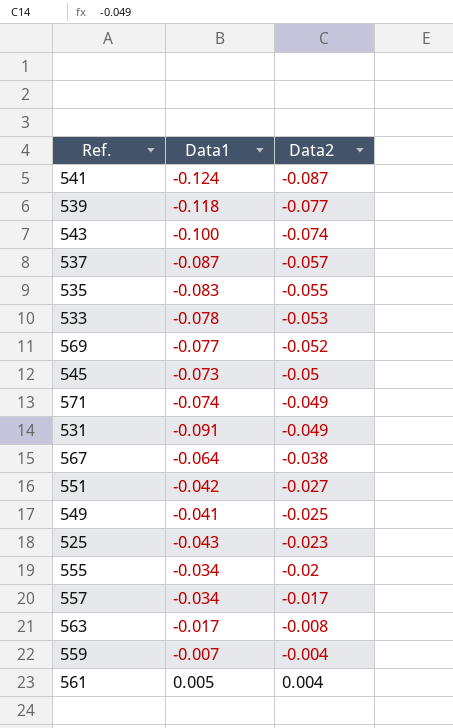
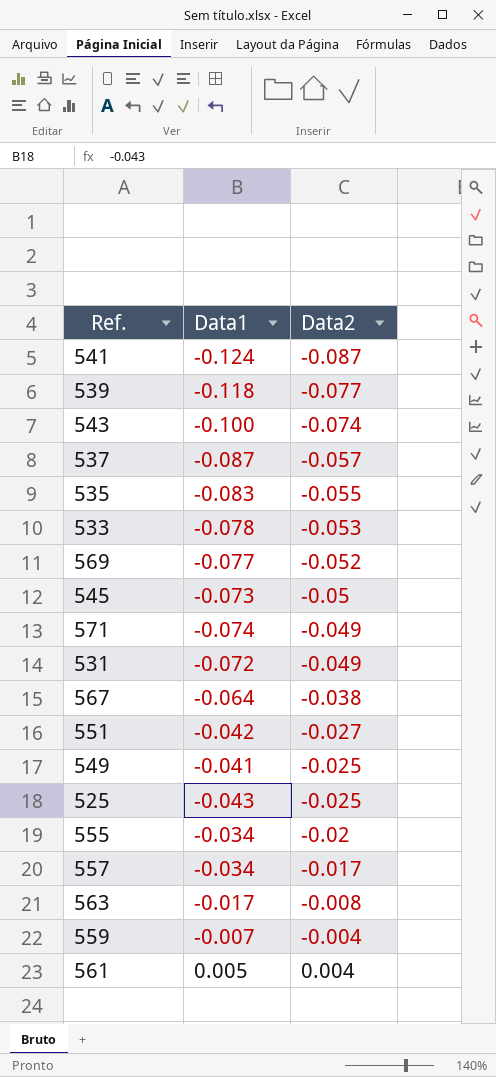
531 | Data1: -0.091 -> -0.072
525 | Data2: -0.023 -> -0.025

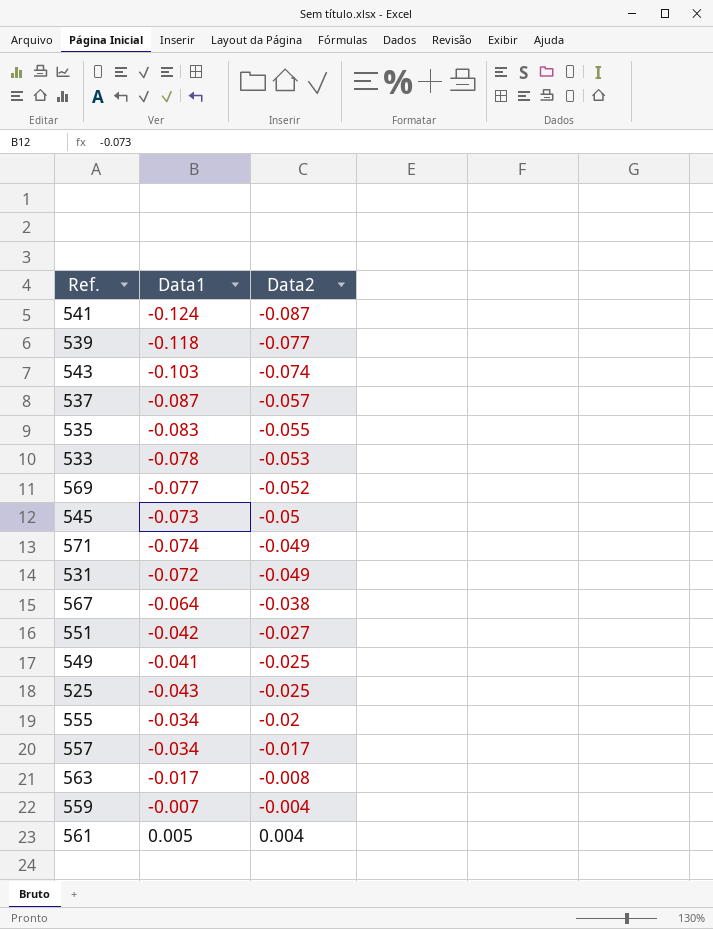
543 | Data1: -0.100 -> -0.103

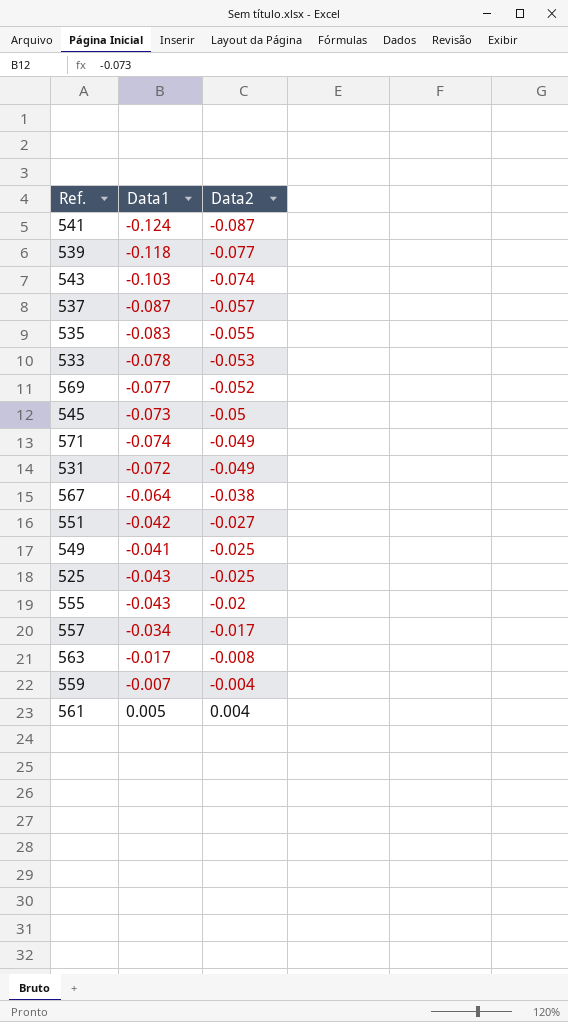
555 | Data1: -0.034 -> -0.043

